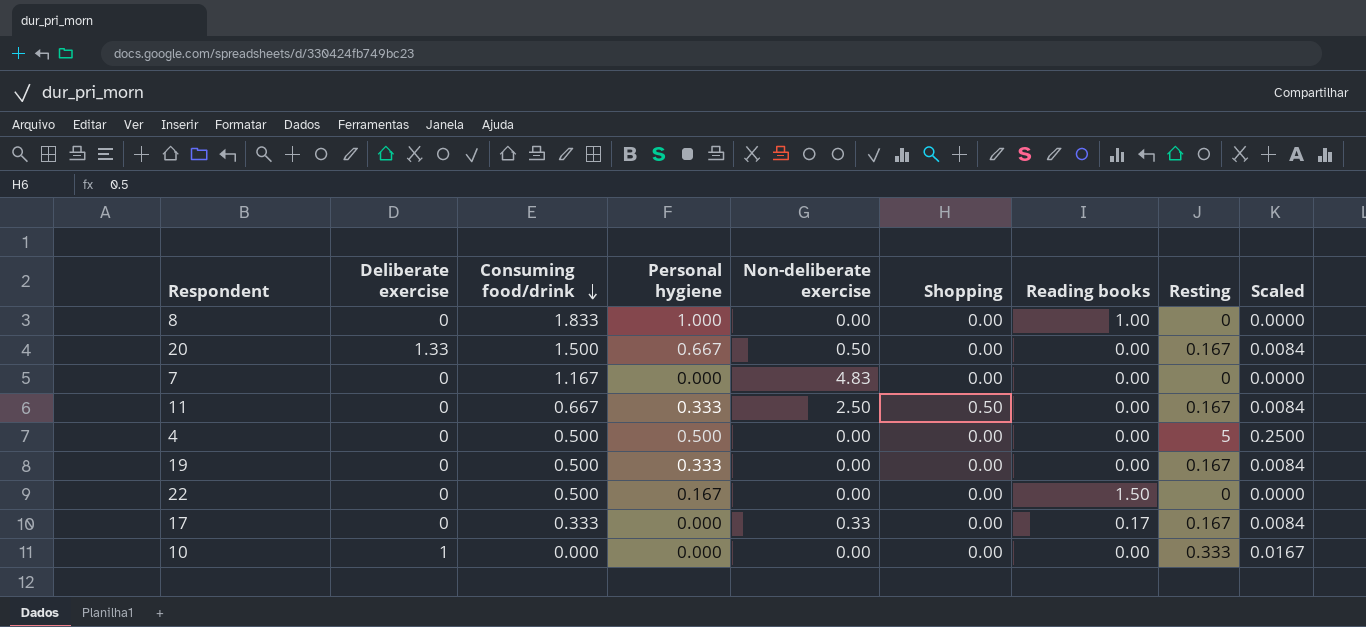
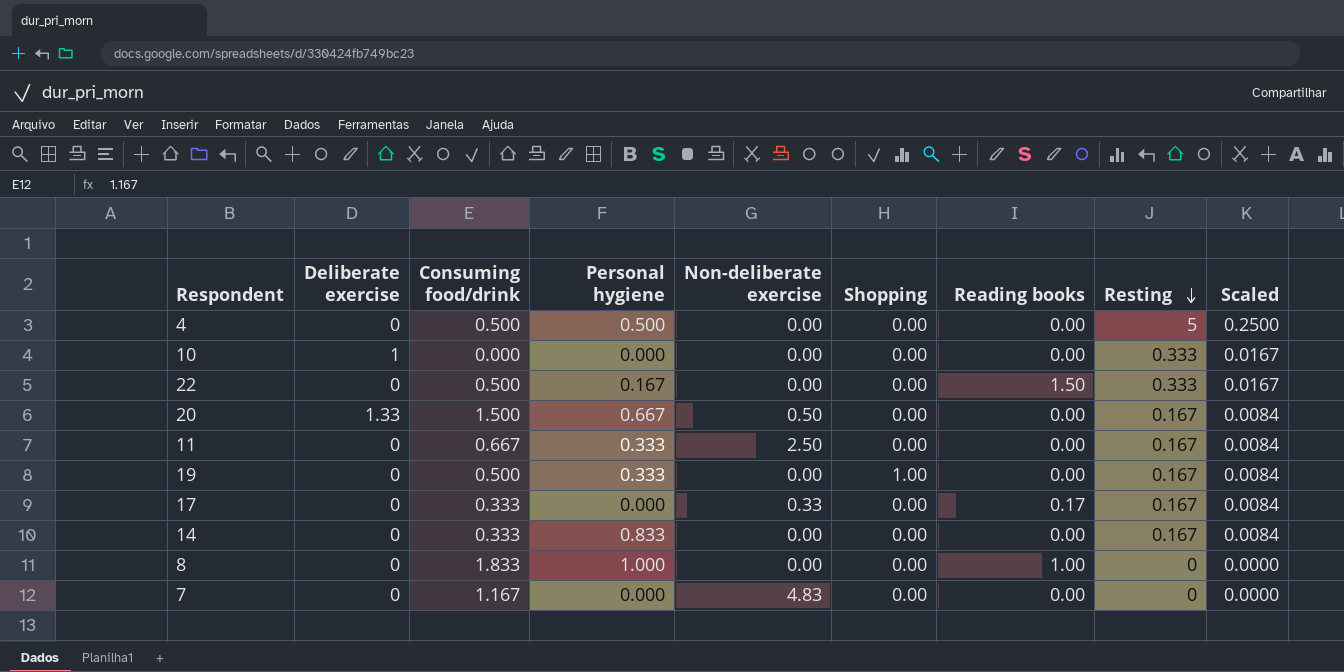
row order: Consuming food/drink descending -> Resting descending
22 | Resting: 0 -> 0.333
22 | Scaled: 0.0000 -> 0.0167
11 | Shopping: 0.50 -> 0.00
19 | Shopping: 0.00 -> 1.00
row 14: none -> 0 | 0.333 | 0.833 | 0.00 | 0.00 | 0.00 | 0.167 | 0.0084

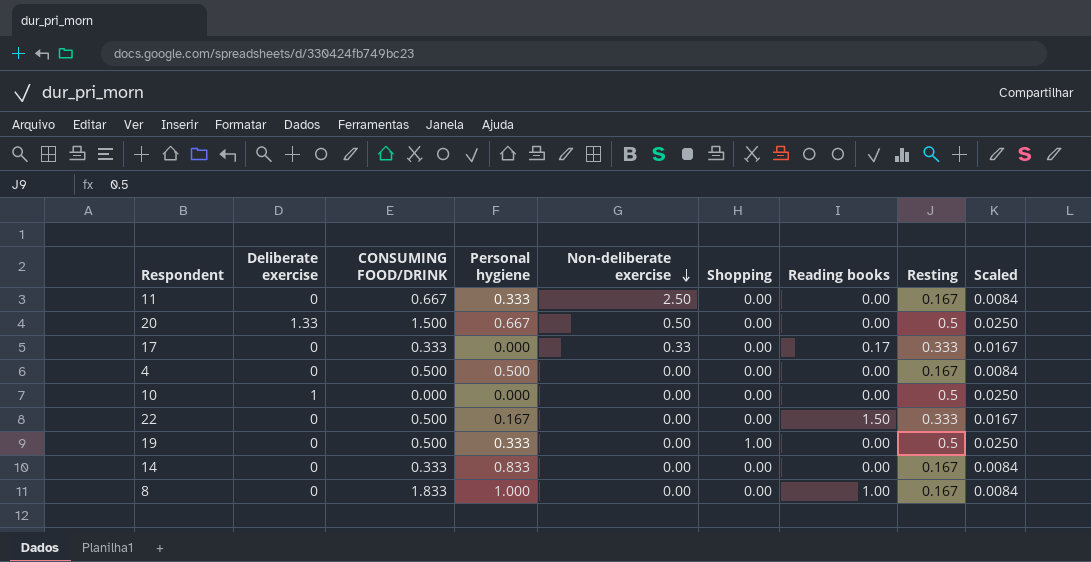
row order: Resting descending -> Non-deliberate exercise descending
column name: Consuming food/drink -> CONSUMING FOOD/DRINK
row 7: 0 | 1.167 | 0.000 | 4.83 | 0.00 | 0.00 | 0 | 0.0000 -> none
20 | Resting: 0.167 -> 0.5
20 | Scaled: 0.0084 -> 0.0250
17 | Resting: 0.167 -> 0.333
17 | Scaled: 0.0084 -> 0.0167
4 | Resting: 5 -> 0.167
4 | Scaled: 0.2500 -> 0.0084
10 | Resting: 0.333 -> 0.5
10 | Scaled: 0.0167 -> 0.0250
19 | Resting: 0.167 -> 0.5
19 | Scaled: 0.0084 -> 0.0250
8 | Resting: 0 -> 0.167
8 | Scaled: 0.0000 -> 0.0084

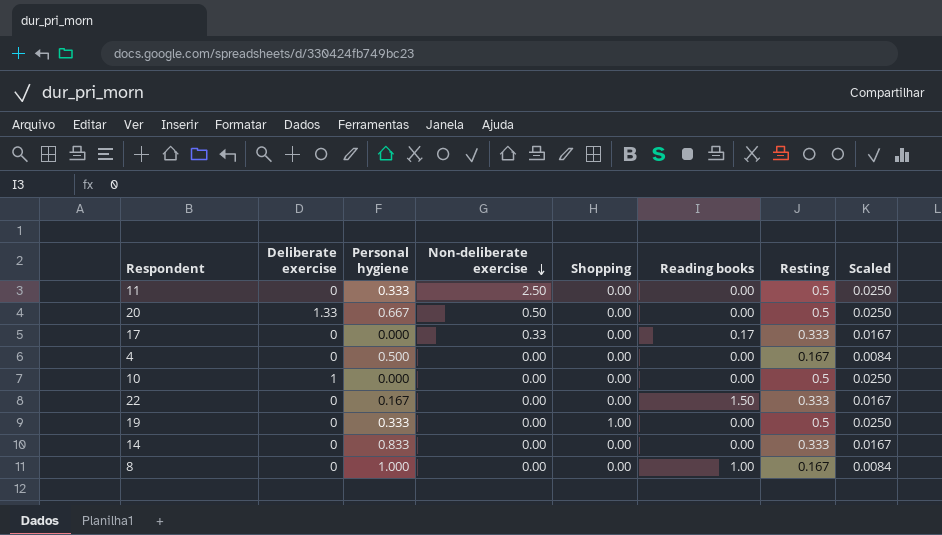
column CONSUMING FOOD/DRINK | position: 3 -> none
11 | Resting: 0.167 -> 0.5
11 | Scaled: 0.0084 -> 0.0250
14 | Resting: 0.167 -> 0.333
14 | Scaled: 0.0084 -> 0.0167

